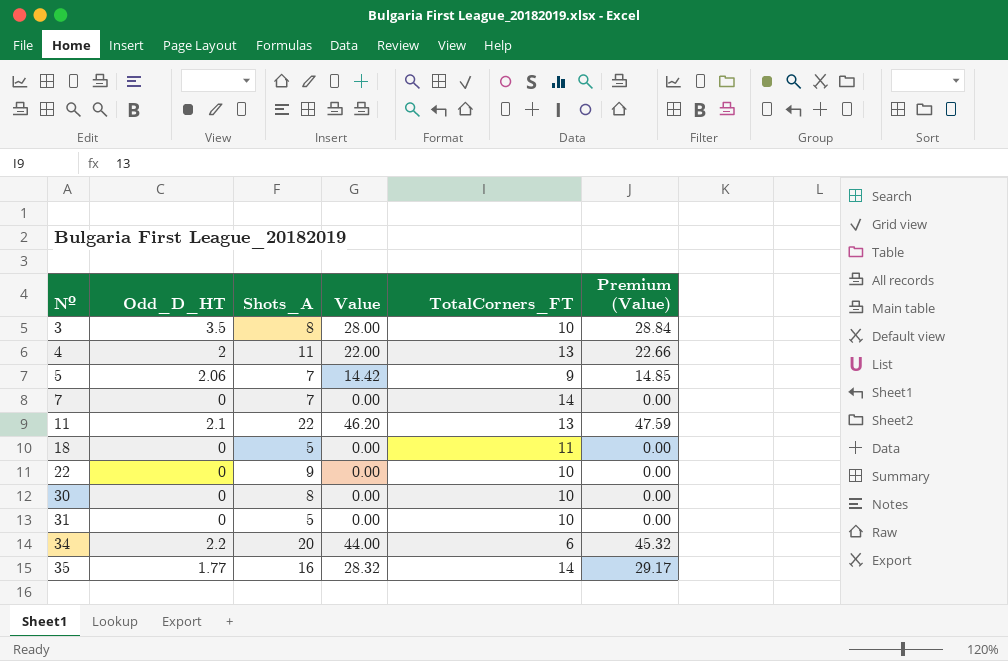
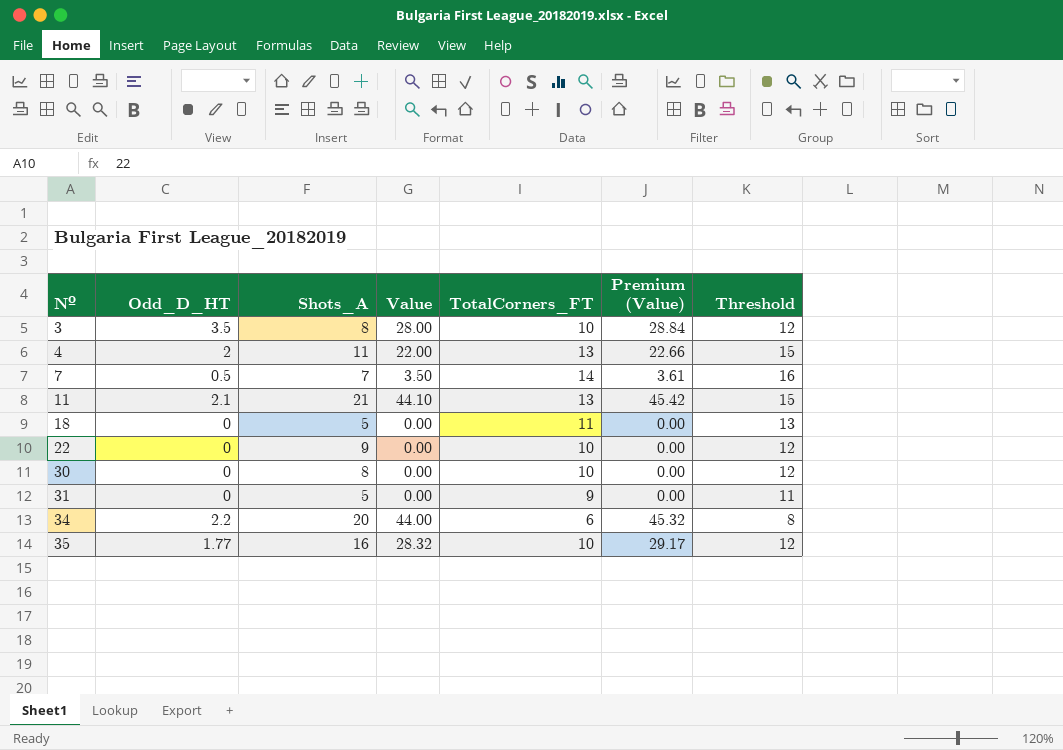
column Threshold | formula: none -> [TotalCorners_FT] + 2
row 5: 2.06 | 7 | 14.42 | 9 | 14.85 -> none
7 | Odd_D_HT: 0 -> 0.5
7 | Value: 0.00 -> 3.50
7 | Premium (Value): 0.00 -> 3.61
11 | Shots_A: 22 -> 21
11 | Value: 46.20 -> 44.10
11 | Premium (Value): 47.59 -> 45.42
31 | TotalCorners_FT: 10 -> 9
35 | TotalCorners_FT: 14 -> 10

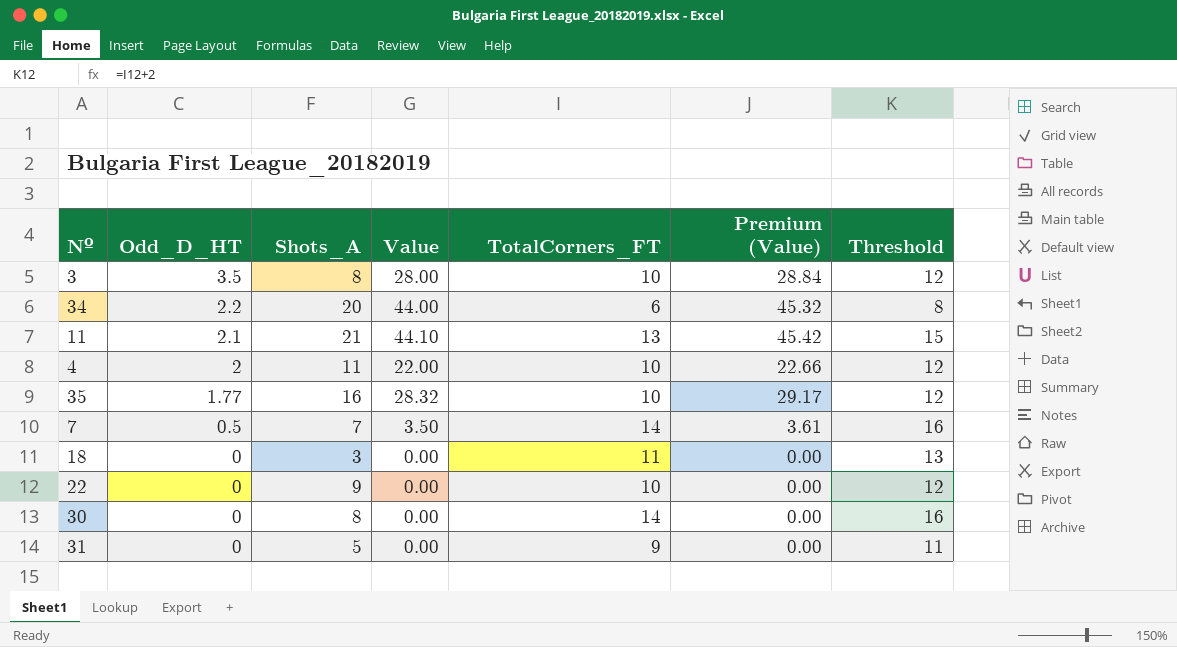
row order: Nº ascending -> Odd_D_HT descending
4 | TotalCorners_FT: 13 -> 10
4 | Threshold: 15 -> 12
18 | Shots_A: 5 -> 3
30 | TotalCorners_FT: 10 -> 14
30 | Threshold: 12 -> 16

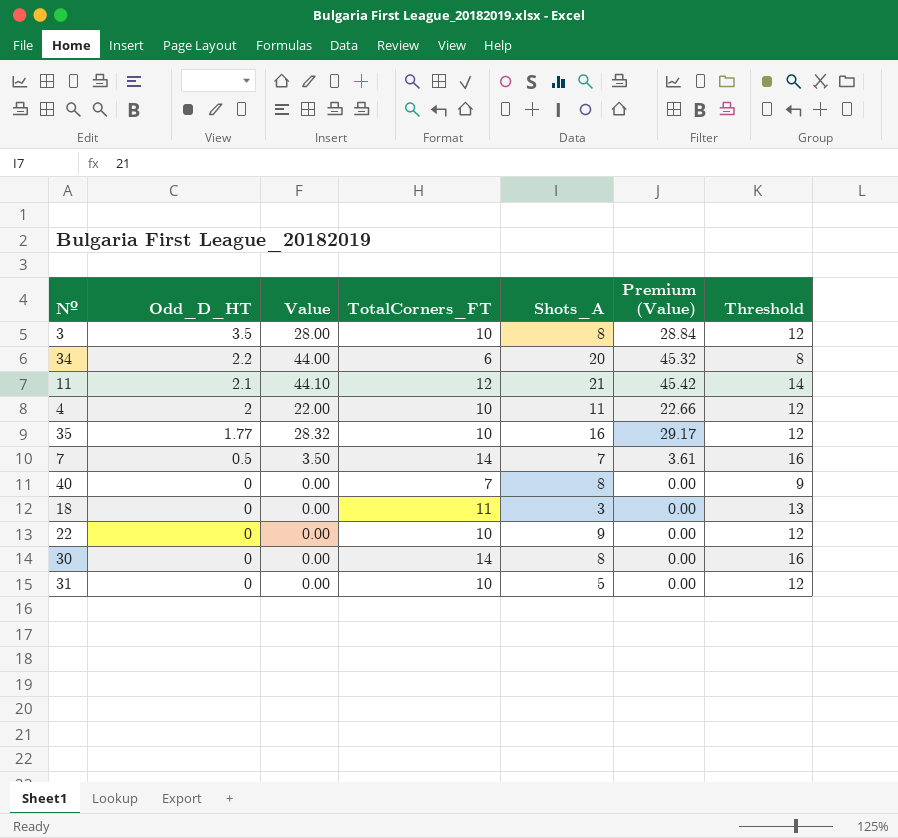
column Shots_A | position: 3 -> 5
11 | TotalCorners_FT: 13 -> 12
11 | Threshold: 15 -> 14
row 40: none -> 0 | 0.00 | 7 | 8 | 0.00 | 9
31 | TotalCorners_FT: 9 -> 10
31 | Threshold: 11 -> 12

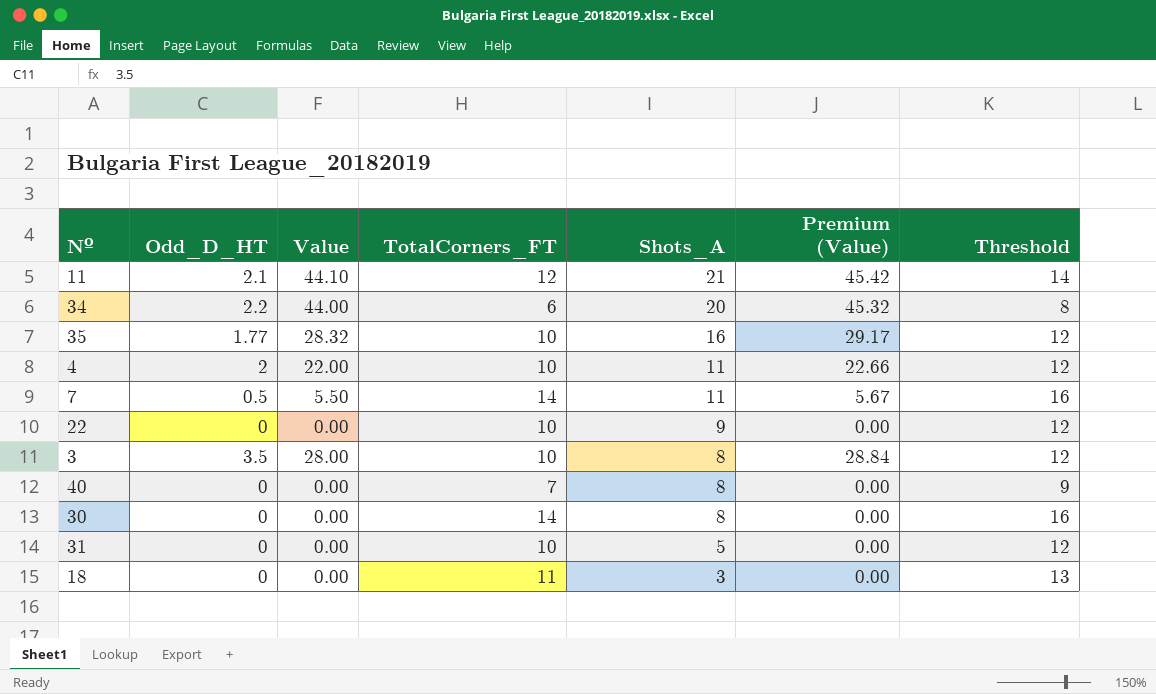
row order: Odd_D_HT descending -> Shots_A descending
7 | Value: 3.50 -> 5.50
7 | Shots_A: 7 -> 11
7 | Premium (Value): 3.61 -> 5.67

